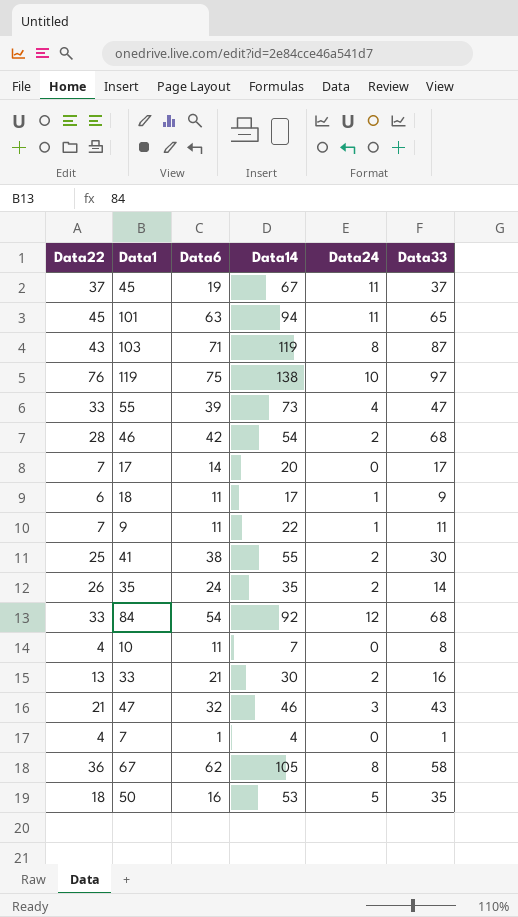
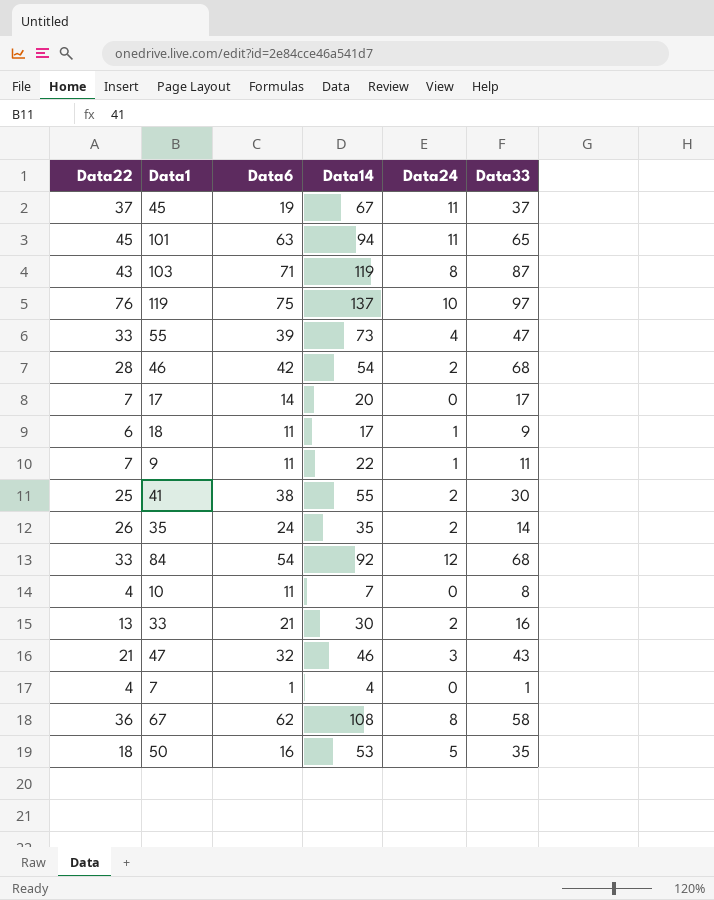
119 | Data14: 138 -> 137
67 | Data14: 105 -> 108

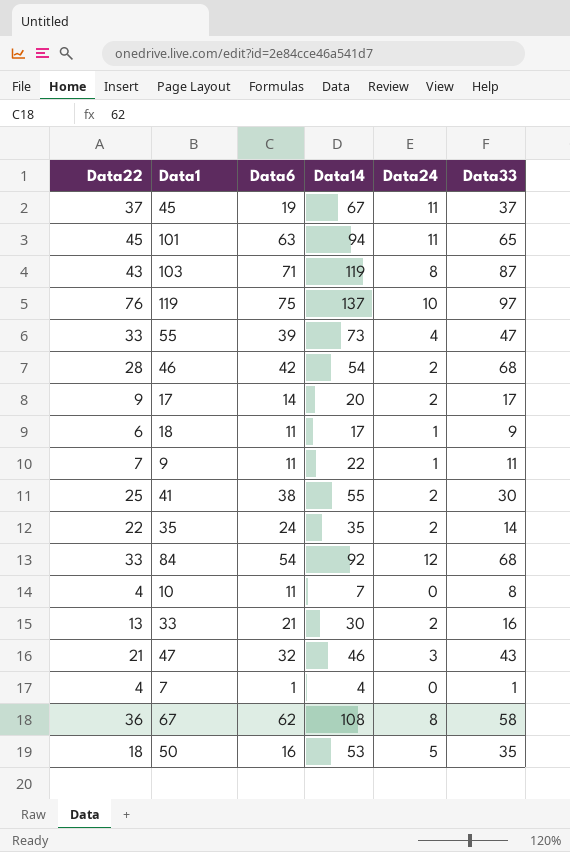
17 | Data22: 7 -> 9
17 | Data24: 0 -> 2
35 | Data22: 26 -> 22

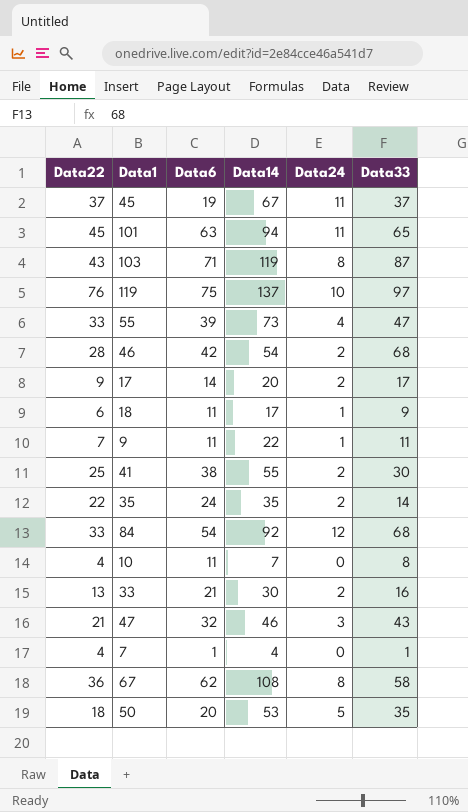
50 | Data6: 16 -> 20

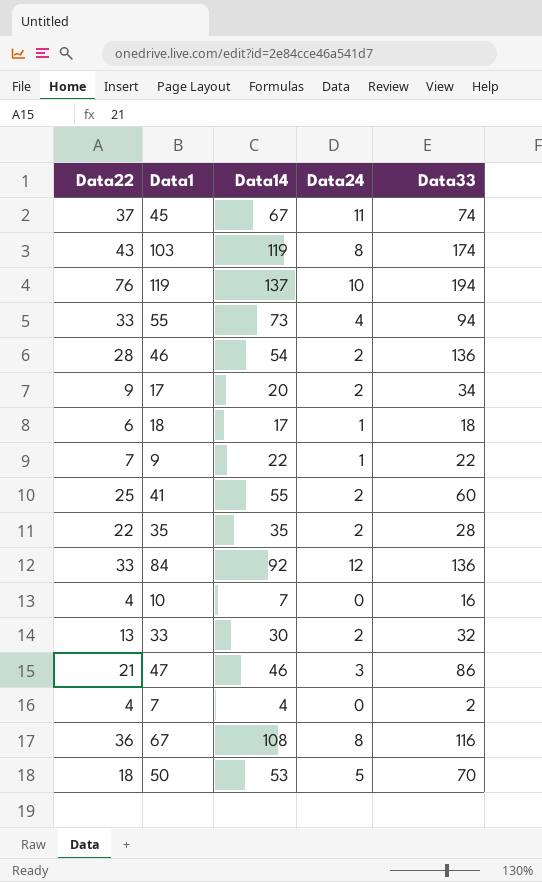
column Data6 | position: 3 -> none
row 101: 45 | 63 | 94 | 11 | 65 -> none
45 | Data33: 37 -> 74
103 | Data33: 87 -> 174
119 | Data33: 97 -> 194
55 | Data33: 47 -> 94
46 | Data33: 68 -> 136
17 | Data33: 17 -> 34
18 | Data33: 9 -> 18
9 | Data33: 11 -> 22
41 | Data33: 30 -> 60
35 | Data33: 14 -> 28
84 | Data33: 68 -> 136
10 | Data33: 8 -> 16
33 | Data33: 16 -> 32
47 | Data33: 43 -> 86
7 | Data33: 1 -> 2
67 | Data33: 58 -> 116
50 | Data33: 35 -> 70

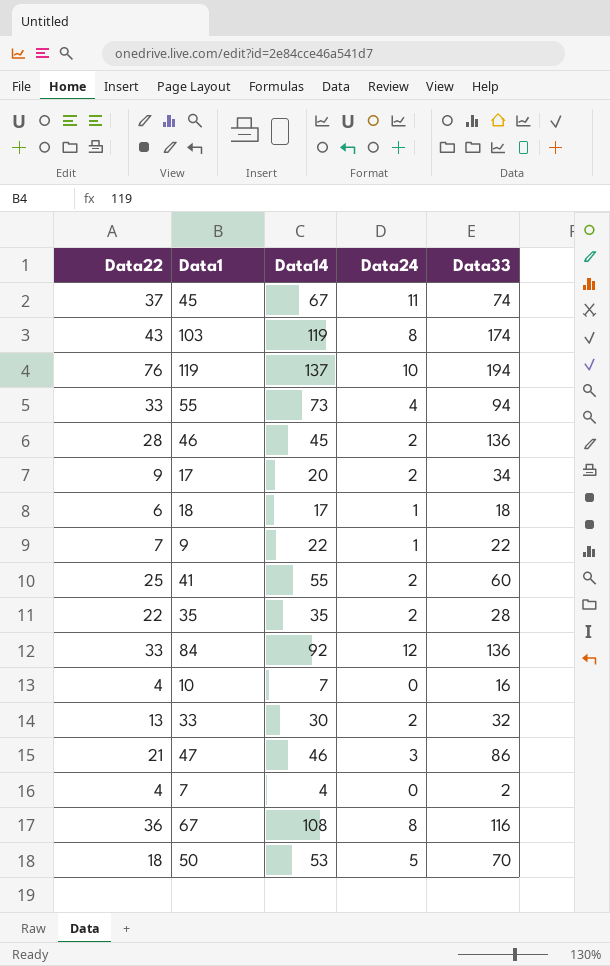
46 | Data14: 54 -> 45

